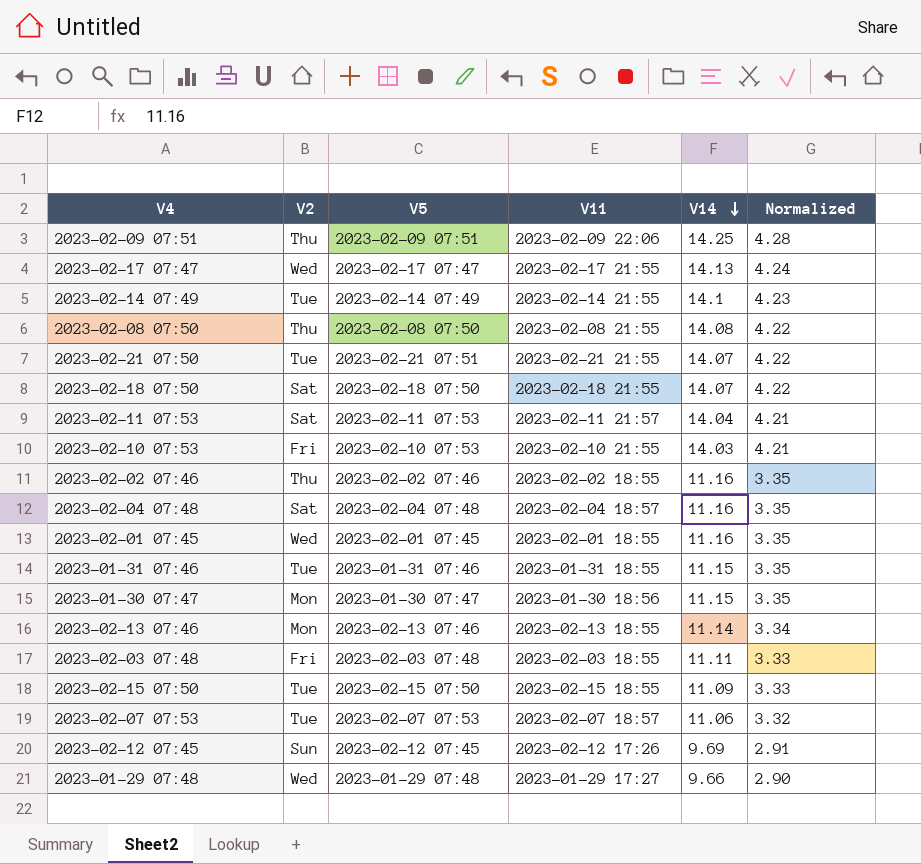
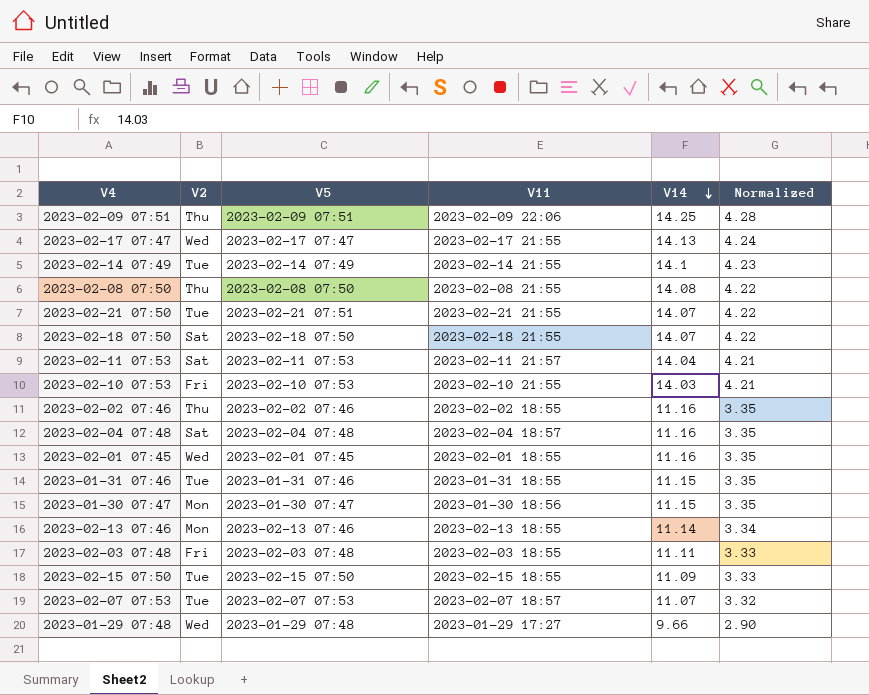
row 2023-02-12 07:45: Sun | 2023-02-12 07:45 | 2023-02-12 17:26 | 9.69 | 2.91 -> none
2023-02-07 07:53 | V14: 11.06 -> 11.07

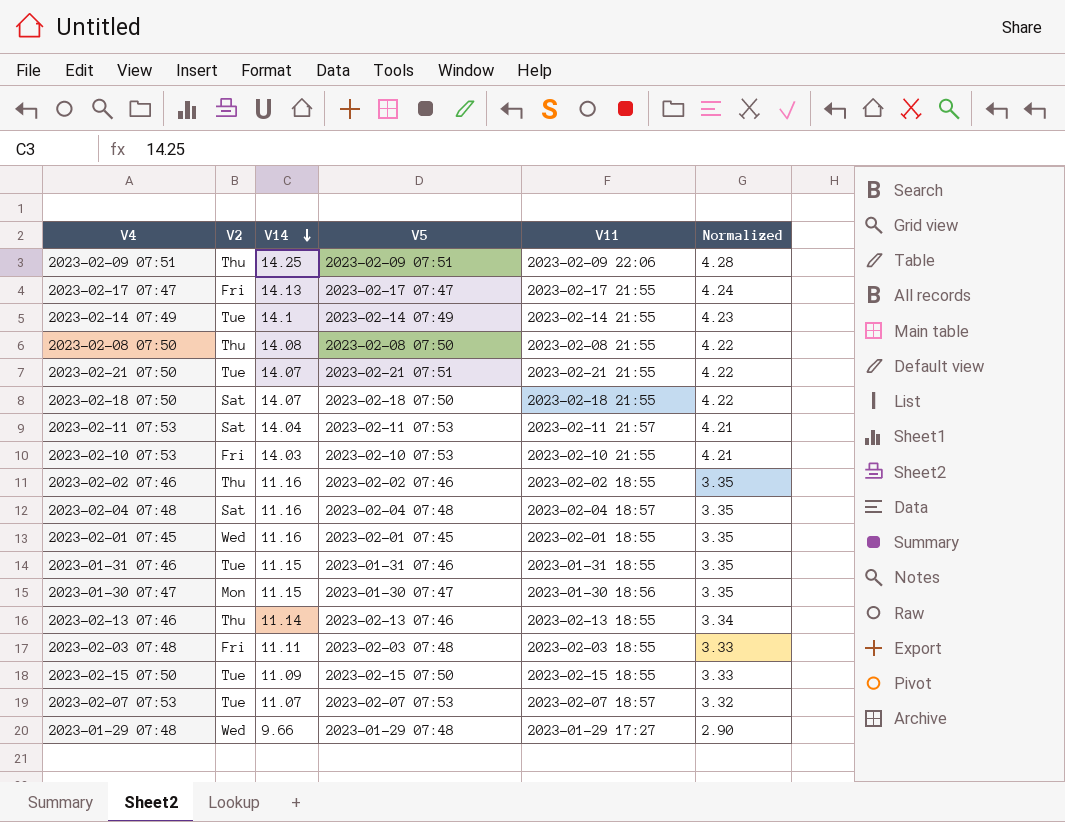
column V14 | position: 5 -> 3
2023-02-17 07:47 | V2: Wed -> Fri
2023-02-13 07:46 | V2: Mon -> Thu

